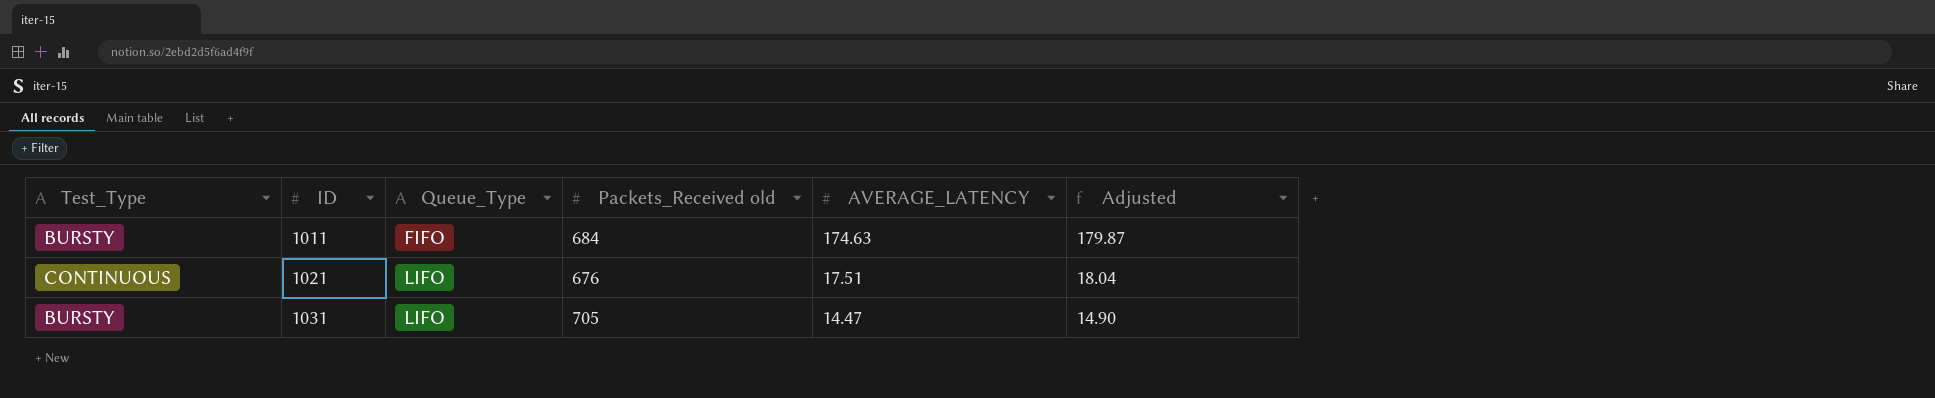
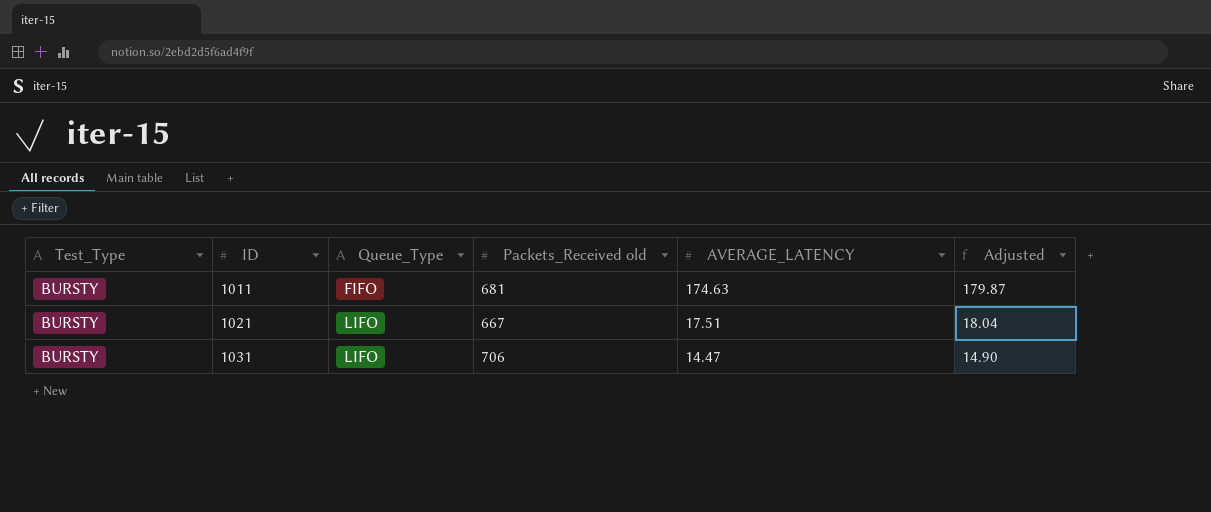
1011 | Packets_Received old: 684 -> 681
1021 | Test_Type: CONTINUOUS -> BURSTY
1021 | Packets_Received old: 676 -> 667
1031 | Packets_Received old: 705 -> 706

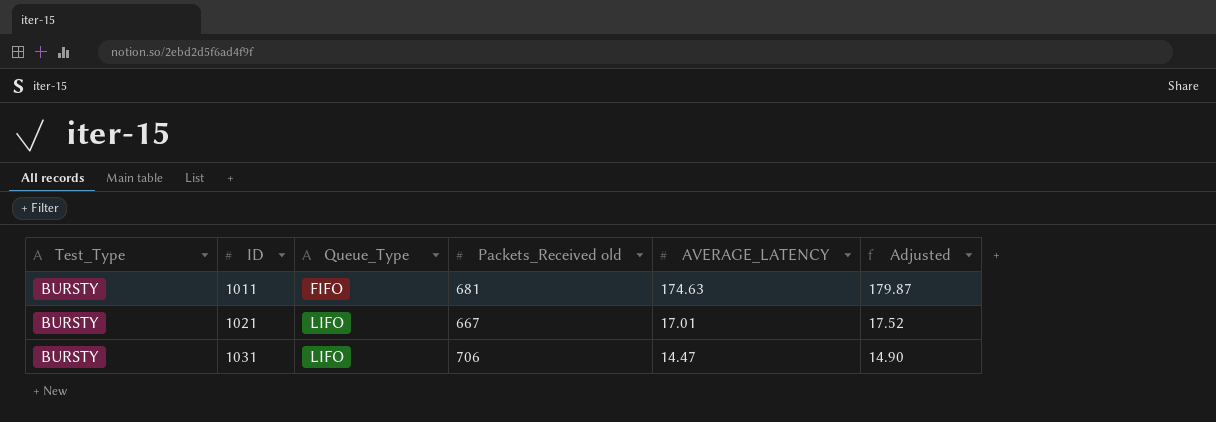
1021 | AVERAGE_LATENCY: 17.51 -> 17.01
1021 | Adjusted: 18.04 -> 17.52

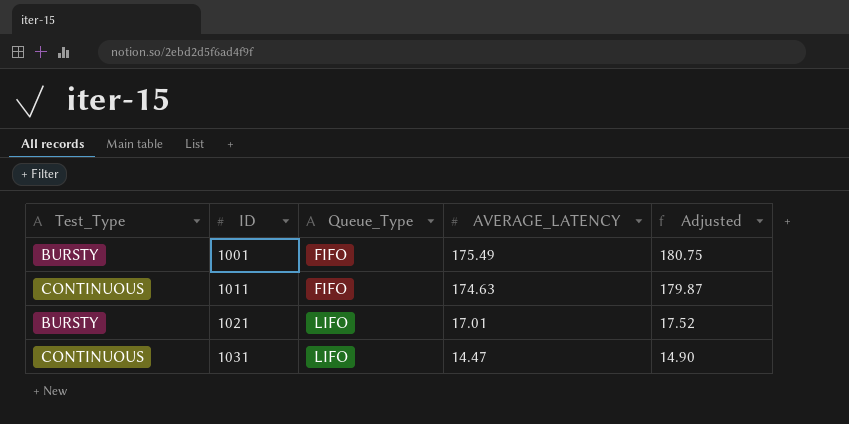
column Packets_Received old | position: 4 -> none
row 1001: none -> BURSTY | FIFO | 175.49 | 180.75
1011 | Test_Type: BURSTY -> CONTINUOUS
1031 | Test_Type: BURSTY -> CONTINUOUS

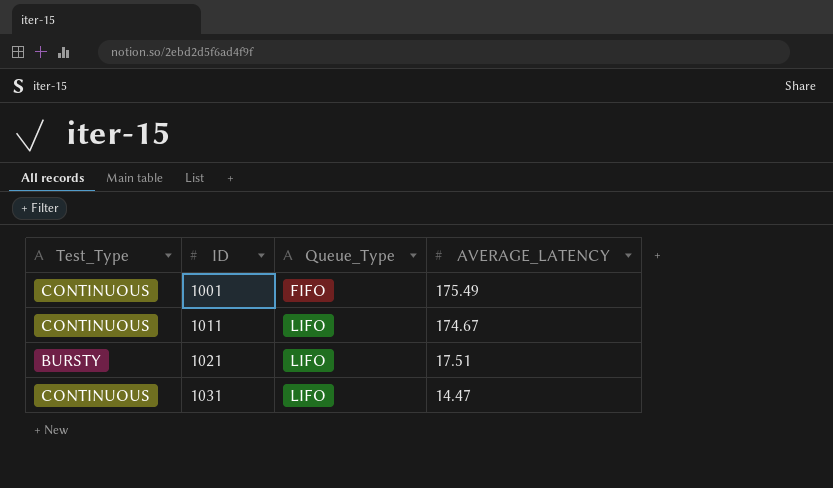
column Adjusted | formula: [AVERAGE_LATENCY] * 1.03 -> none
1001 | Test_Type: BURSTY -> CONTINUOUS
1011 | Queue_Type: FIFO -> LIFO
1011 | AVERAGE_LATENCY: 174.63 -> 174.67
1021 | AVERAGE_LATENCY: 17.01 -> 17.51

